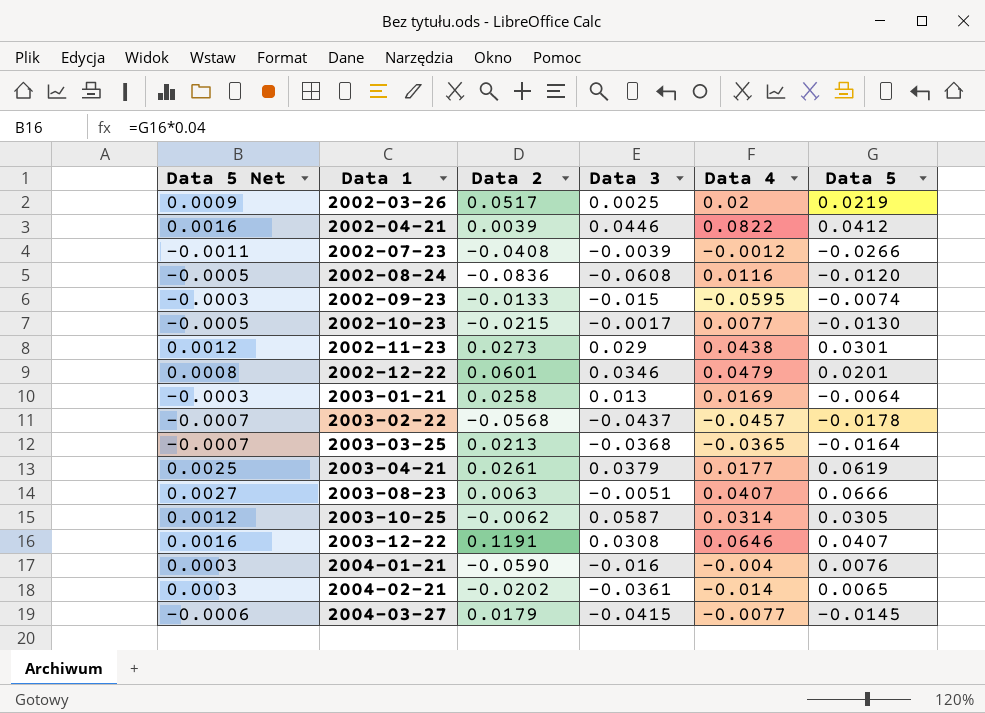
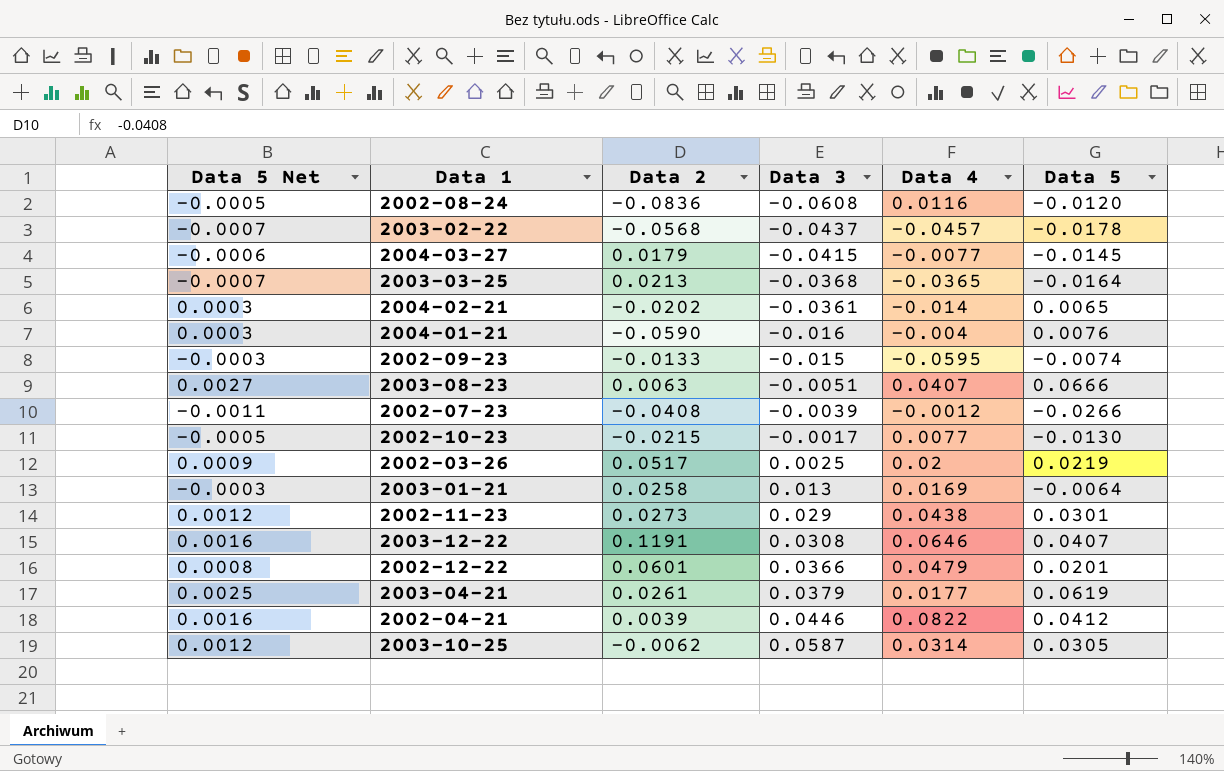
row order: Data 1 ascending -> Data 3 ascending
2002-12-22 | Data 3: 0.0346 -> 0.0366

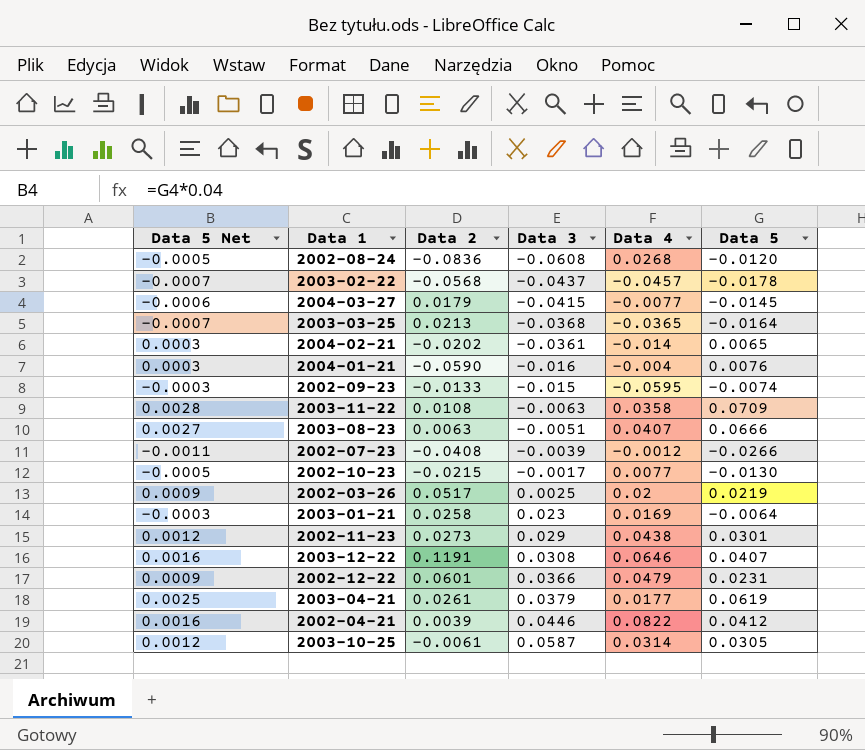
2002-08-24 | Data 4: 0.0116 -> 0.0268
row 2003-11-22: none -> 0.0028 | 0.0108 | -0.0063 | 0.0358 | 0.0709
2003-01-21 | Data 3: 0.013 -> 0.023
2002-12-22 | Data 5 Net: 0.0008 -> 0.0009
2002-12-22 | Data 5: 0.0201 -> 0.0231
2003-10-25 | Data 2: -0.0062 -> -0.0061

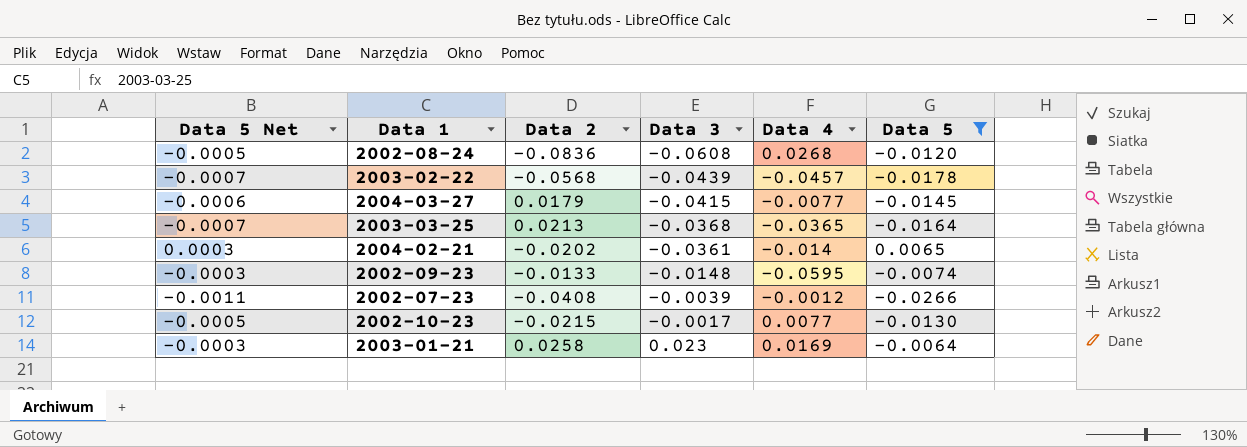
filter: none -> Data 5 <= 0.0065
2003-02-22 | Data 3: -0.0437 -> -0.0439
2002-09-23 | Data 3: -0.015 -> -0.0148

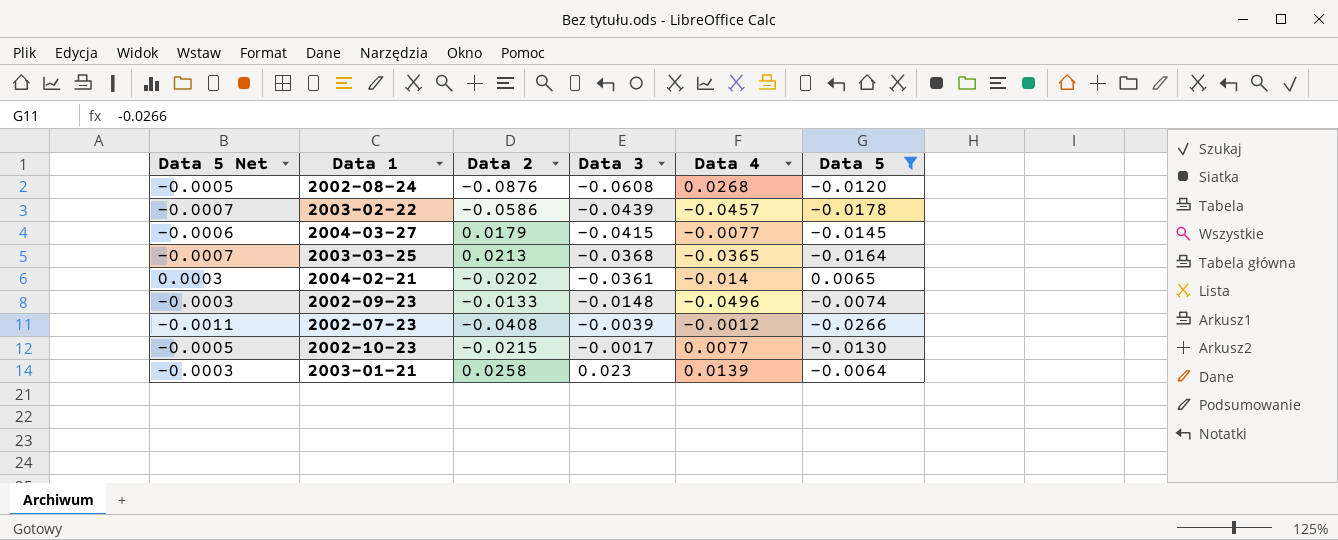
2002-08-24 | Data 2: -0.0836 -> -0.0876
2003-02-22 | Data 2: -0.0568 -> -0.0586
2002-09-23 | Data 4: -0.0595 -> -0.0496
2003-01-21 | Data 4: 0.0169 -> 0.0139

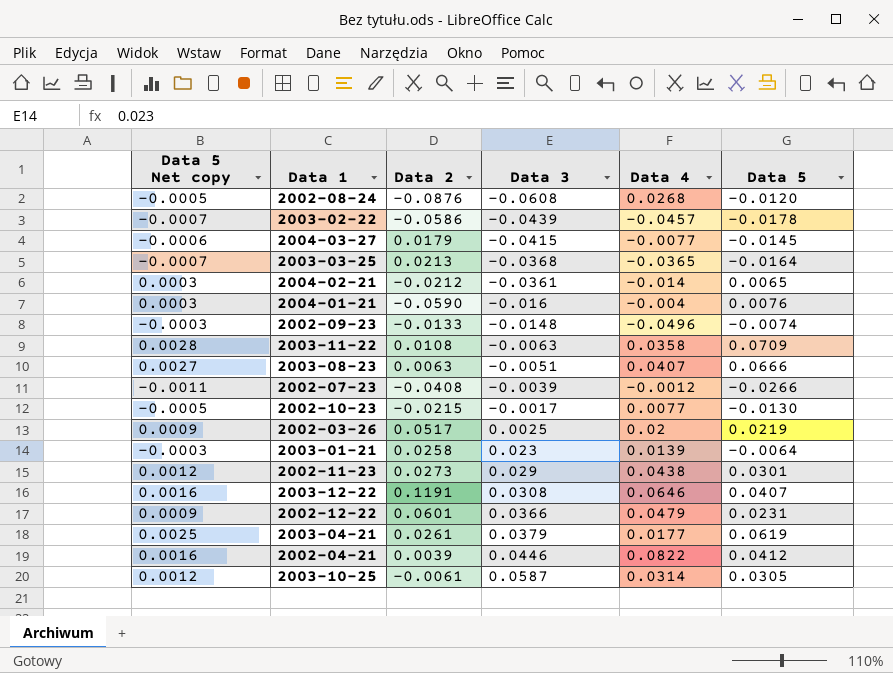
filter: Data 5 <= 0.0065 -> none
column name: Data 5 Net -> Data 5 Net copy
2004-02-21 | Data 2: -0.0202 -> -0.0212

